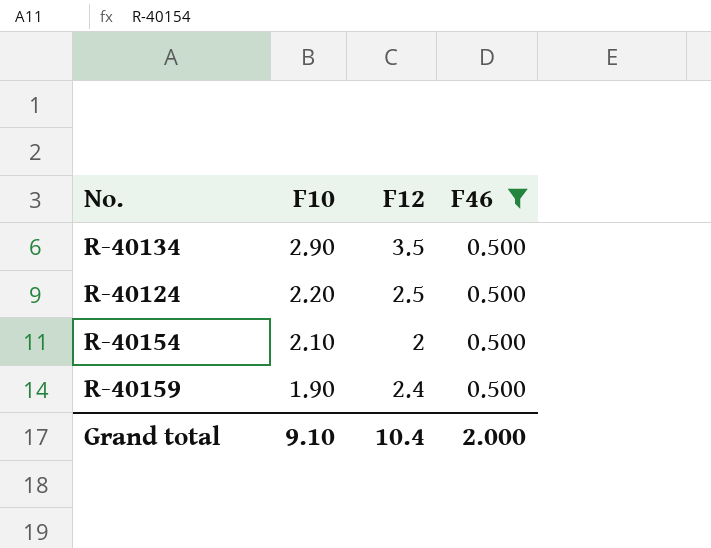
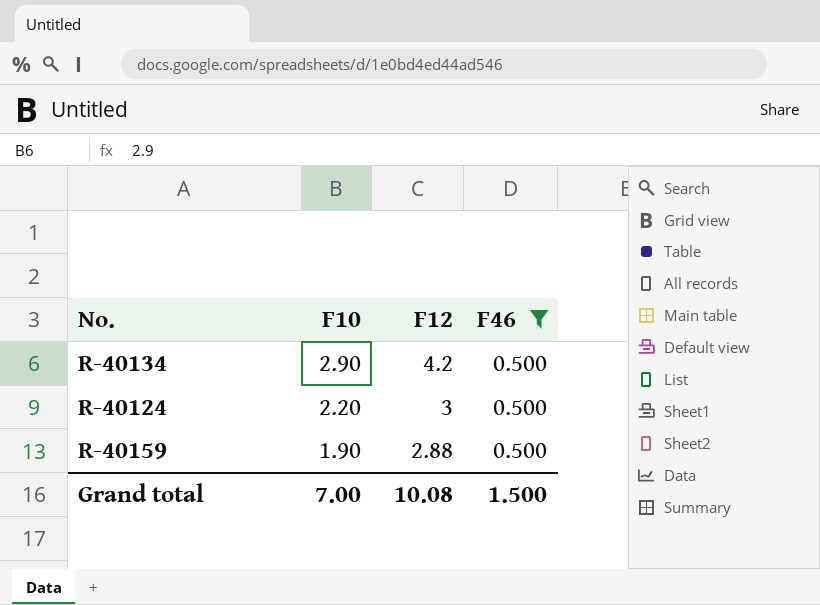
row R-40154: 2.10 | 2 | 0.500 -> none
R-40134 | F12: 3.5 -> 4.2
R-40124 | F12: 2.5 -> 3
R-40159 | F12: 2.4 -> 2.88
Grand total | F10: 9.10 -> 7.00
Grand total | F12: 10.4 -> 10.08
Grand total | F46: 2.000 -> 1.500

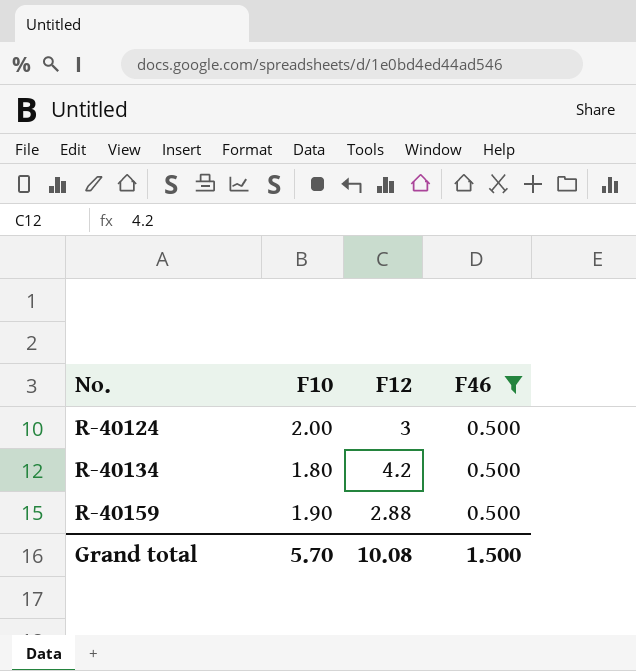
row order: F10 descending -> No. ascending
R-40124 | F10: 2.20 -> 2.00
R-40134 | F10: 2.90 -> 1.80
Grand total | F10: 7.00 -> 5.70

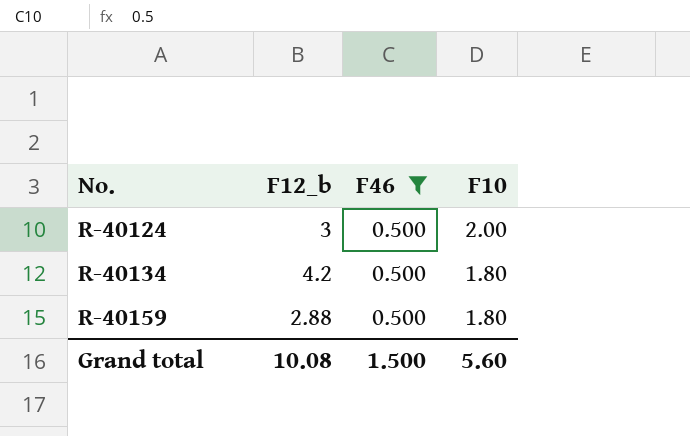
column name: F12 -> F12_b
column F10 | position: 2 -> 4
R-40159 | F10: 1.90 -> 1.80
Grand total | F10: 5.70 -> 5.60

